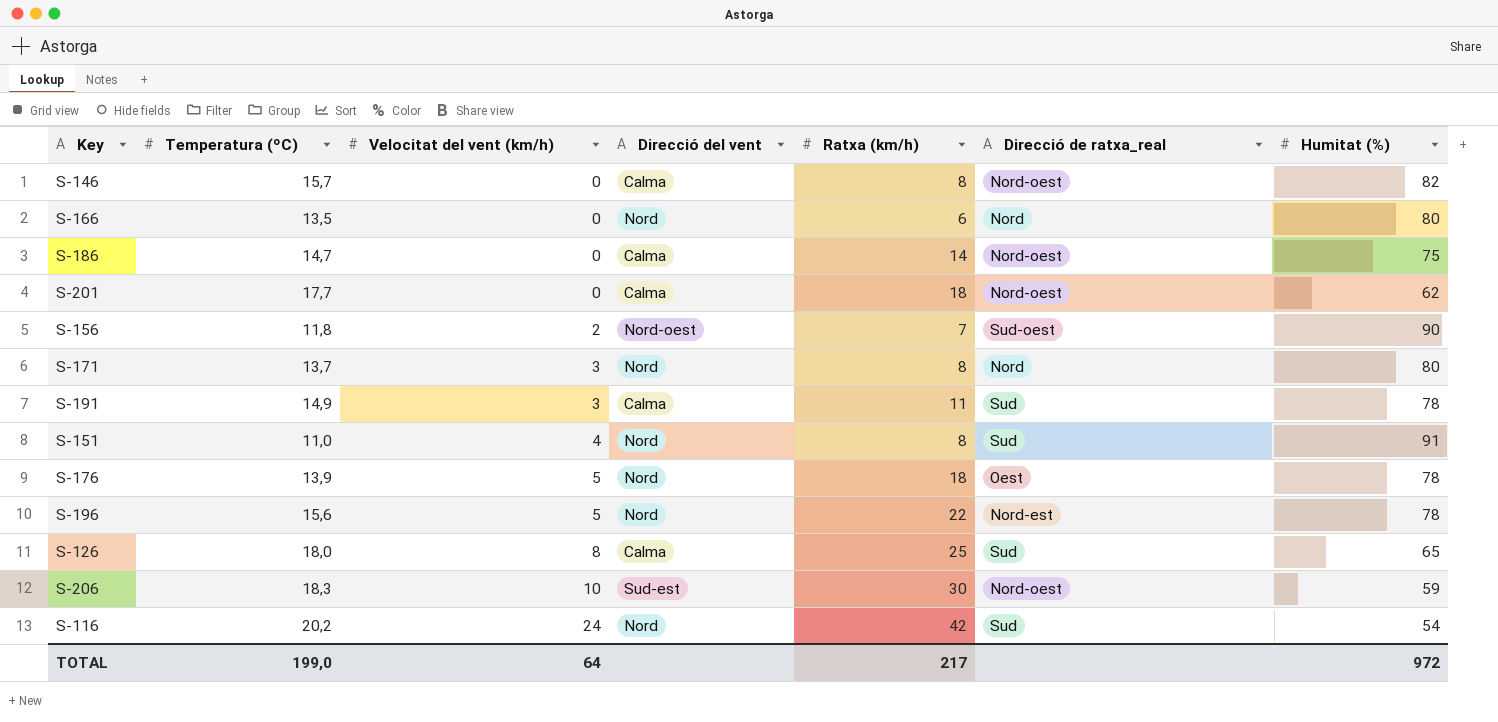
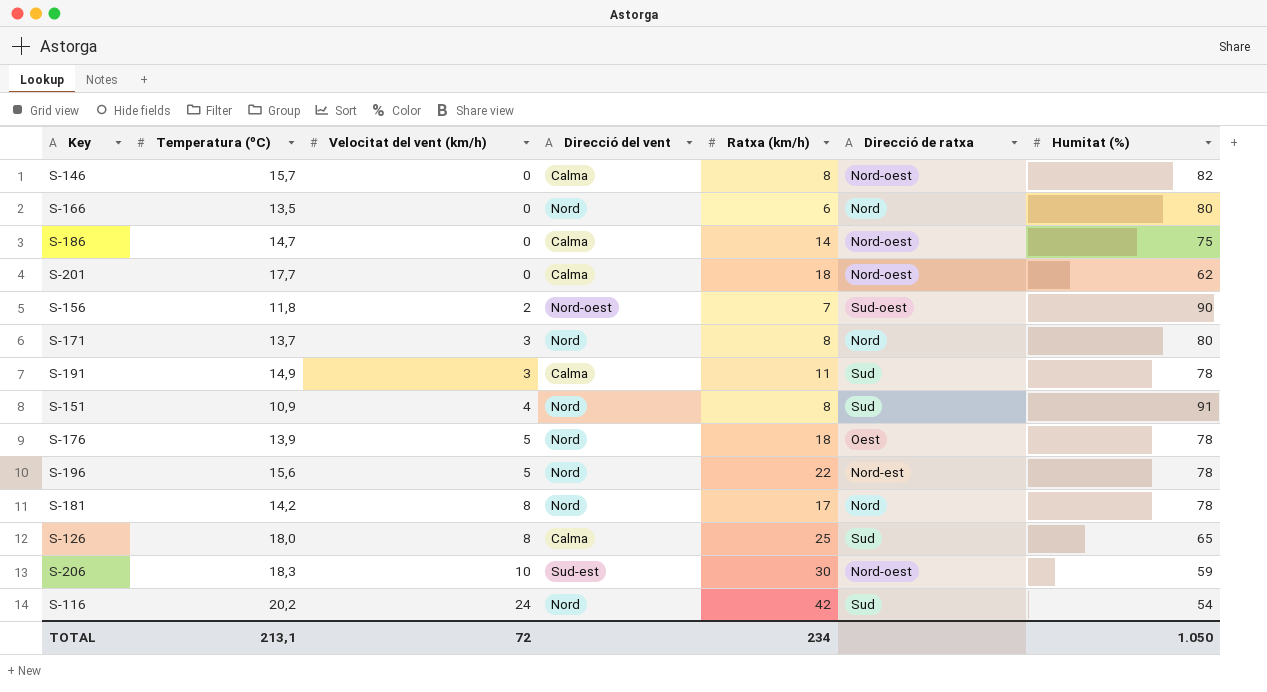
column name: Direcció de ratxa_real -> Direcció de ratxa
S-151 | Temperatura (ºC): 11,0 -> 10,9
row S-181: none -> 14,2 | 8 | Nord | 17 | Nord | 78
TOTAL | Temperatura (ºC): 199,0 -> 213,1
TOTAL | Velocitat del vent (km/h): 64 -> 72
TOTAL | Ratxa (km/h): 217 -> 234
TOTAL | Humitat (%): 972 -> 1.050

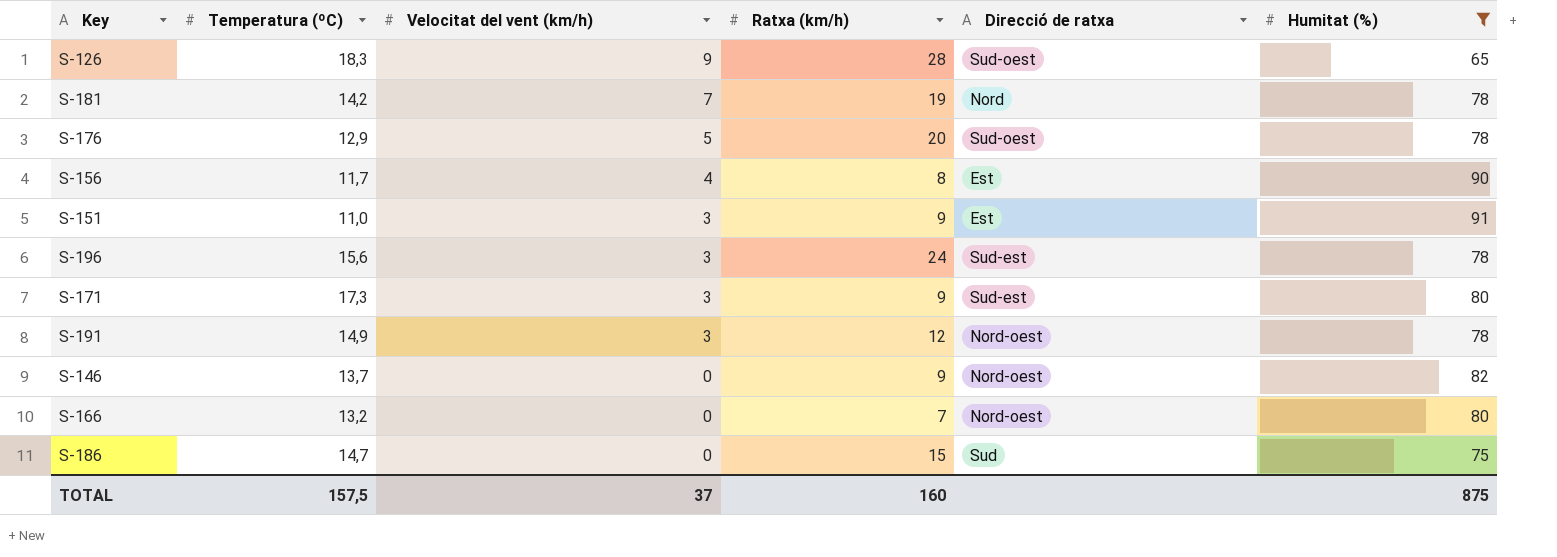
filter: none -> Humitat (%) >= 65
row order: Velocitat del vent (km/h) ascending -> Velocitat del vent (km/h) descending
column Direcció del vent | position: 4 -> none
S-126 | Temperatura (ºC): 18,0 -> 18,3
S-126 | Velocitat del vent (km/h): 8 -> 9
S-126 | Ratxa (km/h): 25 -> 28
S-126 | Direcció de ratxa: Sud -> Sud-oest
S-181 | Velocitat del vent (km/h): 8 -> 7
S-181 | Ratxa (km/h): 17 -> 19
S-176 | Temperatura (ºC): 13,9 -> 12,9
S-176 | Ratxa (km/h): 18 -> 20
S-176 | Direcció de ratxa: Oest -> Sud-oest
S-156 | Temperatura (ºC): 11,8 -> 11,7
S-156 | Velocitat del vent (km/h): 2 -> 4
S-156 | Ratxa (km/h): 7 -> 8
S-156 | Direcció de ratxa: Sud-oest -> Est
S-151 | Temperatura (ºC): 10,9 -> 11,0
S-151 | Velocitat del vent (km/h): 4 -> 3
S-151 | Ratxa (km/h): 8 -> 9
S-151 | Direcció de ratxa: Sud -> Est
S-196 | Velocitat del vent (km/h): 5 -> 3
S-196 | Ratxa (km/h): 22 -> 24
S-196 | Direcció de ratxa: Nord-est -> Sud-est
S-171 | Temperatura (ºC): 13,7 -> 17,3
S-171 | Ratxa (km/h): 8 -> 9
S-171 | Direcció de ratxa: Nord -> Sud-est
S-191 | Ratxa (km/h): 11 -> 12
S-191 | Direcció de ratxa: Sud -> Nord-oest
S-146 | Temperatura (ºC): 15,7 -> 13,7
S-146 | Ratxa (km/h): 8 -> 9
S-166 | Temperatura (ºC): 13,5 -> 13,2
S-166 | Ratxa (km/h): 6 -> 7
S-166 | Direcció de ratxa: Nord -> Nord-oest
S-186 | Ratxa (km/h): 14 -> 15
S-186 | Direcció de ratxa: Nord-oest -> Sud
TOTAL | Temperatura (ºC): 213,1 -> 157,5
TOTAL | Velocitat del vent (km/h): 72 -> 37
TOTAL | Ratxa (km/h): 234 -> 160
TOTAL | Humitat (%): 1.050 -> 875

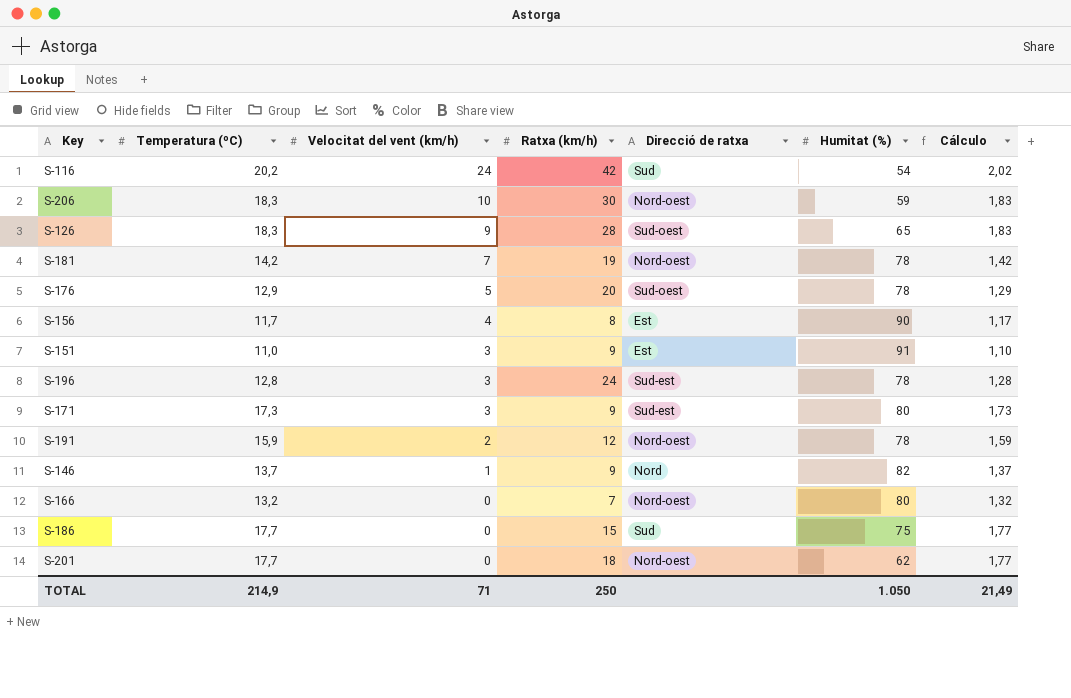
filter: Humitat (%) >= 65 -> none
column Cálculo | formula: none -> [Temperatura (ºC)] * 0,1
S-181 | Direcció de ratxa: Nord -> Nord-oest
S-196 | Temperatura (ºC): 15,6 -> 12,8
S-191 | Temperatura (ºC): 14,9 -> 15,9
S-191 | Velocitat del vent (km/h): 3 -> 2
S-146 | Velocitat del vent (km/h): 0 -> 1
S-146 | Direcció de ratxa: Nord-oest -> Nord
S-186 | Temperatura (ºC): 14,7 -> 17,7
TOTAL | Temperatura (ºC): 157,5 -> 214,9
TOTAL | Velocitat del vent (km/h): 37 -> 71
TOTAL | Ratxa (km/h): 160 -> 250
TOTAL | Humitat (%): 875 -> 1.050

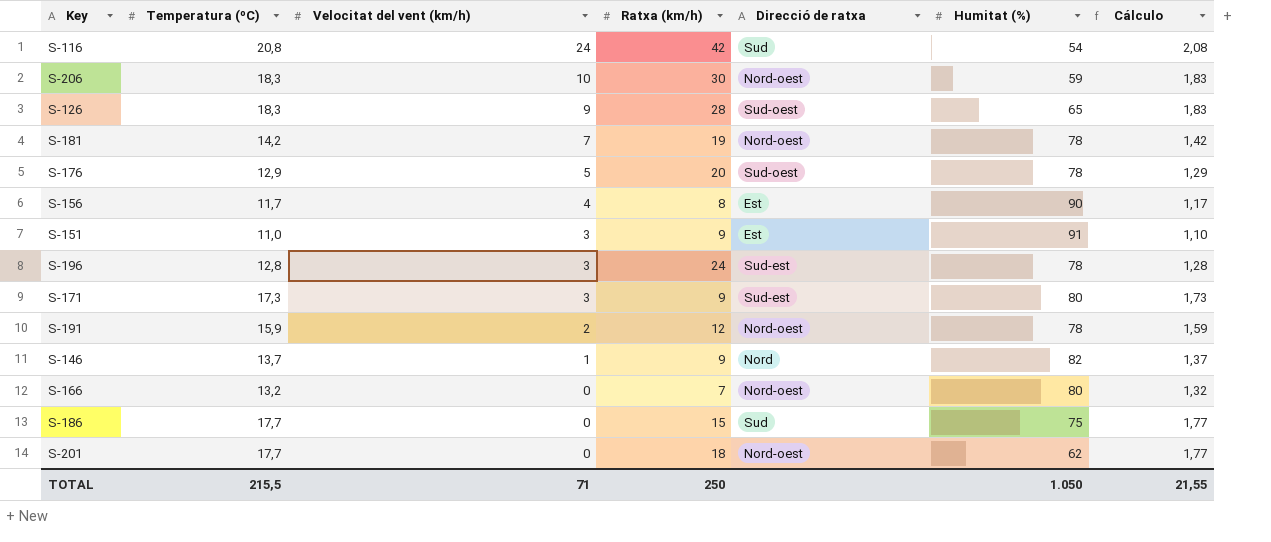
S-116 | Temperatura (ºC): 20,2 -> 20,8
S-116 | Cálculo: 2,02 -> 2,08
TOTAL | Temperatura (ºC): 214,9 -> 215,5
TOTAL | Cálculo: 21,49 -> 21,55

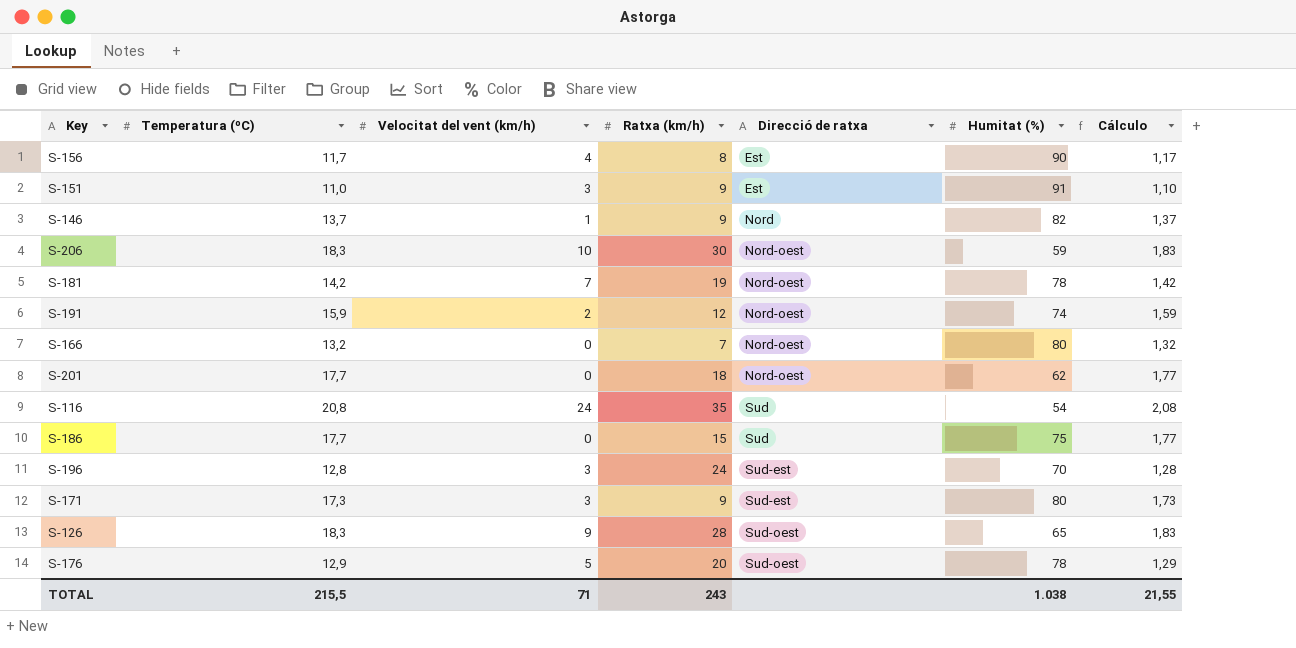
row order: Velocitat del vent (km/h) descending -> Direcció de ratxa ascending
S-191 | Humitat (%): 78 -> 74
S-116 | Ratxa (km/h): 42 -> 35
S-196 | Humitat (%): 78 -> 70
TOTAL | Ratxa (km/h): 250 -> 243
TOTAL | Humitat (%): 1.050 -> 1.038

